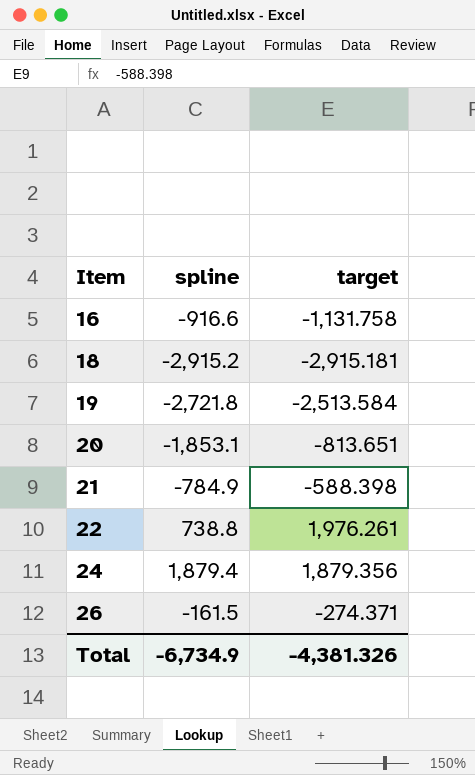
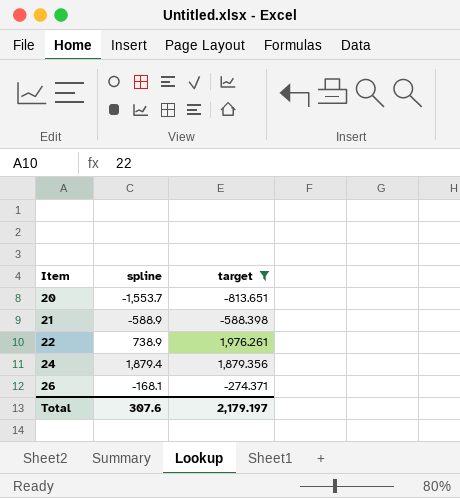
filter: none -> target >= -813.651
20 | spline: -1,853.1 -> -1,553.7
21 | spline: -784.9 -> -588.9
22 | spline: 738.8 -> 738.9
26 | spline: -161.5 -> -168.1
Total | spline: -6,734.9 -> 307.6
Total | target: -4,381.326 -> 2,179.197

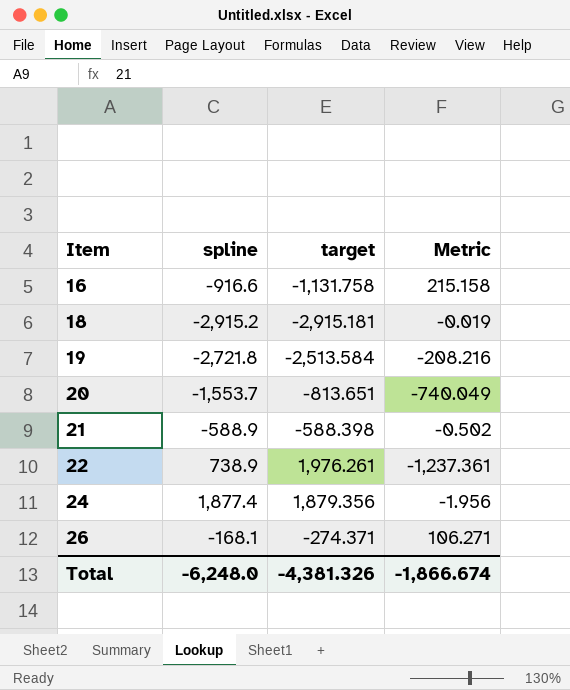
filter: target >= -813.651 -> none
column Metric | formula: none -> [spline] - [target]
24 | spline: 1,879.4 -> 1,877.4
Total | spline: 307.6 -> -6,248.0
Total | target: 2,179.197 -> -4,381.326

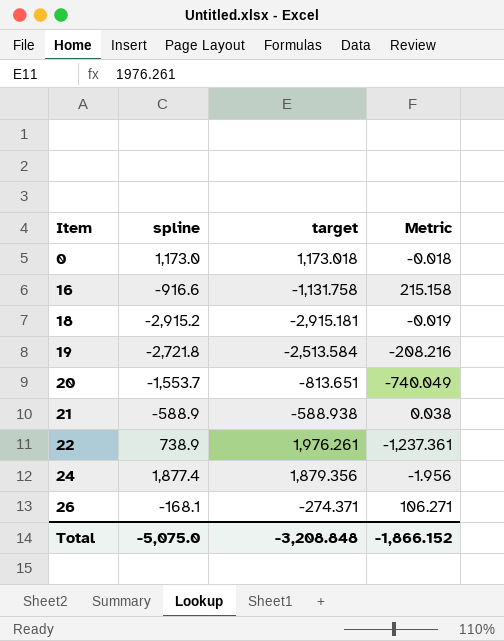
row 0: none -> 1,173.0 | 1,173.018 | -0.018
21 | target: -588.398 -> -588.938
21 | Metric: -0.502 -> 0.038
Total | spline: -6,248.0 -> -5,075.0
Total | target: -4,381.326 -> -3,208.848
Total | Metric: -1,866.674 -> -1,866.152

